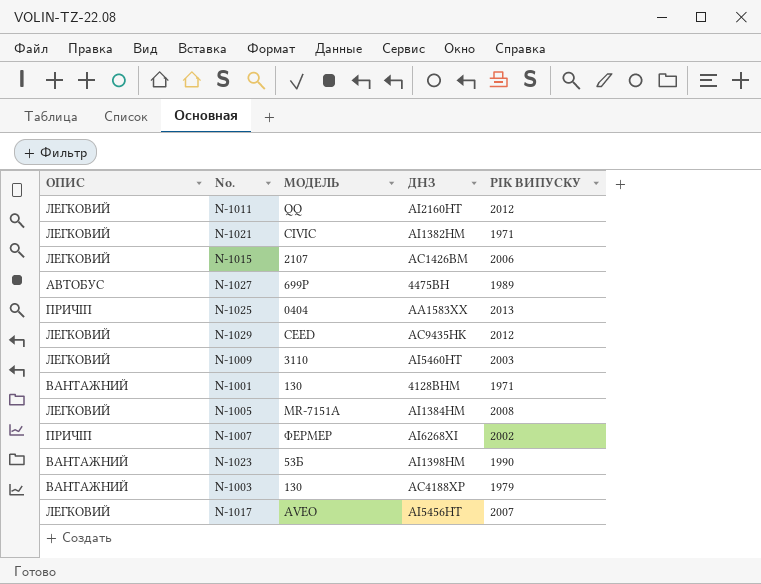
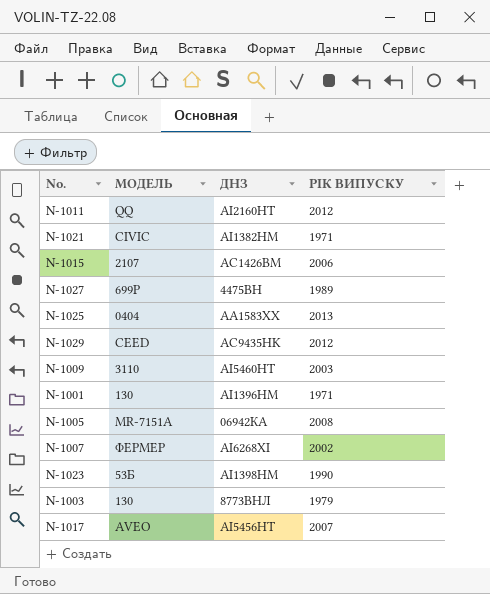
column ОПИС | position: 1 -> none
N-1001 | ДНЗ: 4128ВНМ -> АІ1396НМ
N-1005 | ДНЗ: АІ1384НМ -> 06942КА
N-1003 | ДНЗ: АС4188ХР -> 8773ВНЛ

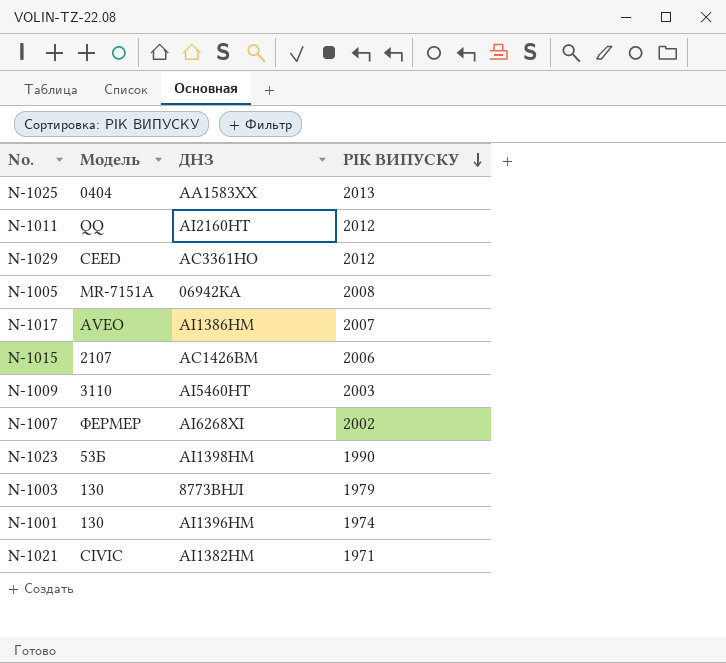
row order: none -> РІК ВИПУСКУ descending
column name: МОДЕЛЬ -> Модель
row N-1027: 699Р | 4475ВН | 1989 -> none
N-1029 | ДНЗ: AC9435HK -> AC3361HO
N-1017 | ДНЗ: АІ5456НТ -> АІ1386НМ
N-1001 | РІК ВИПУСКУ: 1971 -> 1974

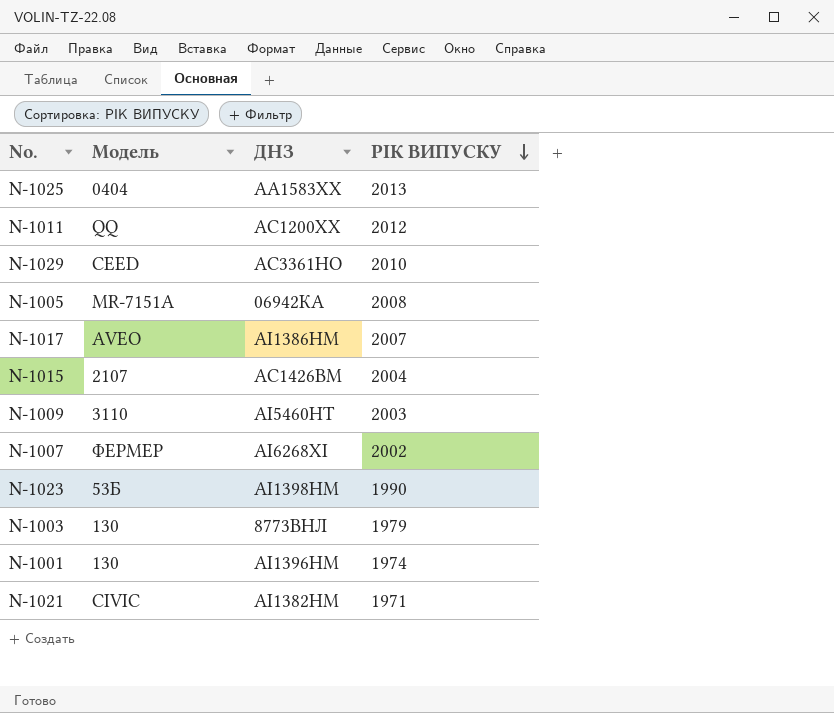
N-1011 | ДНЗ: АІ2160НТ -> АС1200ХХ
N-1029 | РІК ВИПУСКУ: 2012 -> 2010
N-1015 | РІК ВИПУСКУ: 2006 -> 2004

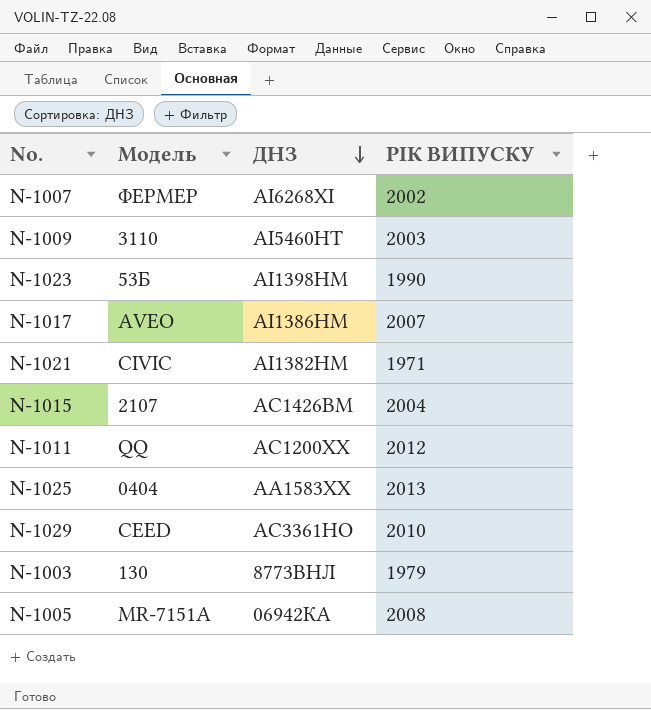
row order: РІК ВИПУСКУ descending -> ДНЗ descending
row N-1001: 130 | АІ1396НМ | 1974 -> none

